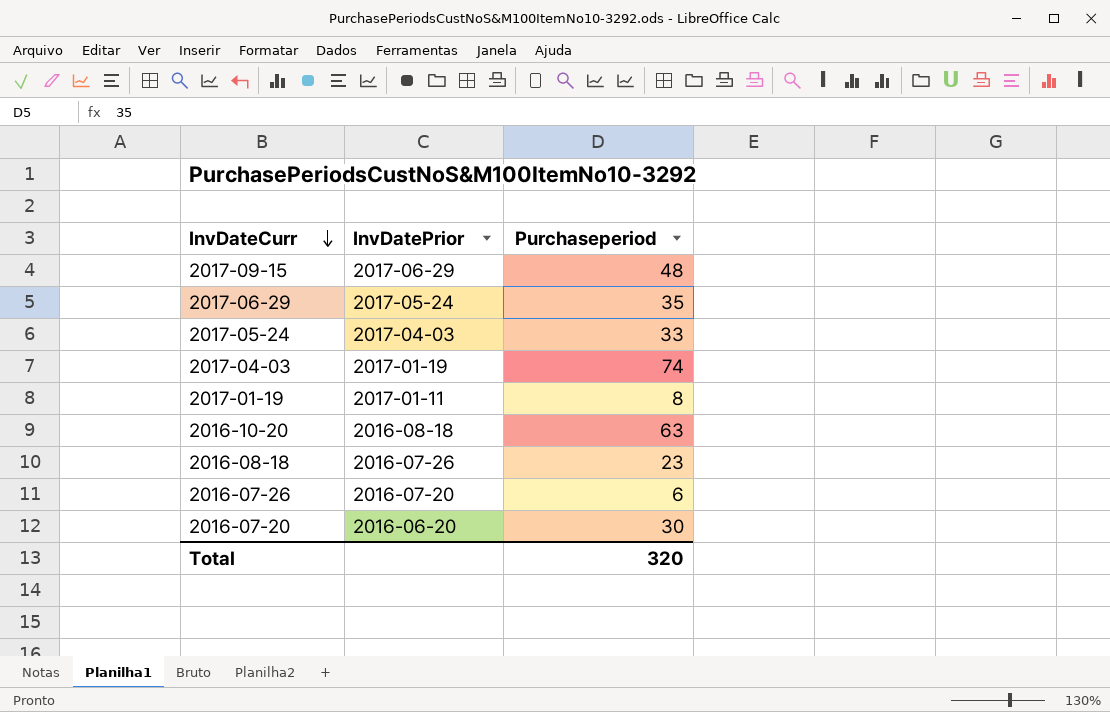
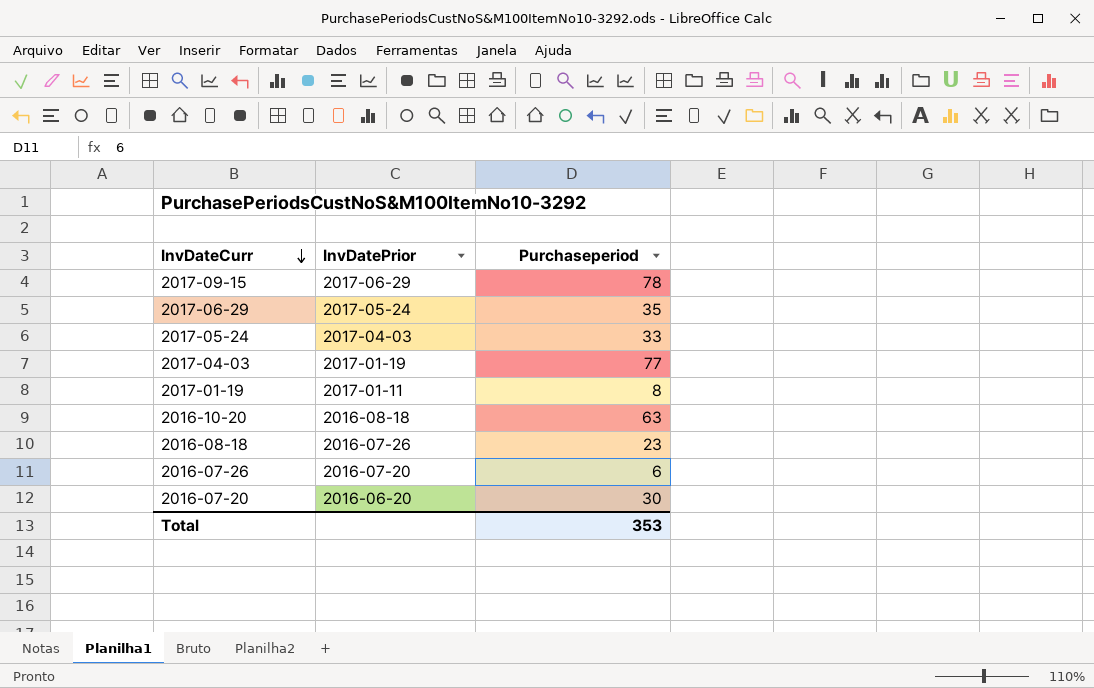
2017-09-15 | Purchaseperiod: 48 -> 78
2017-04-03 | Purchaseperiod: 74 -> 77
Total | Purchaseperiod: 320 -> 353

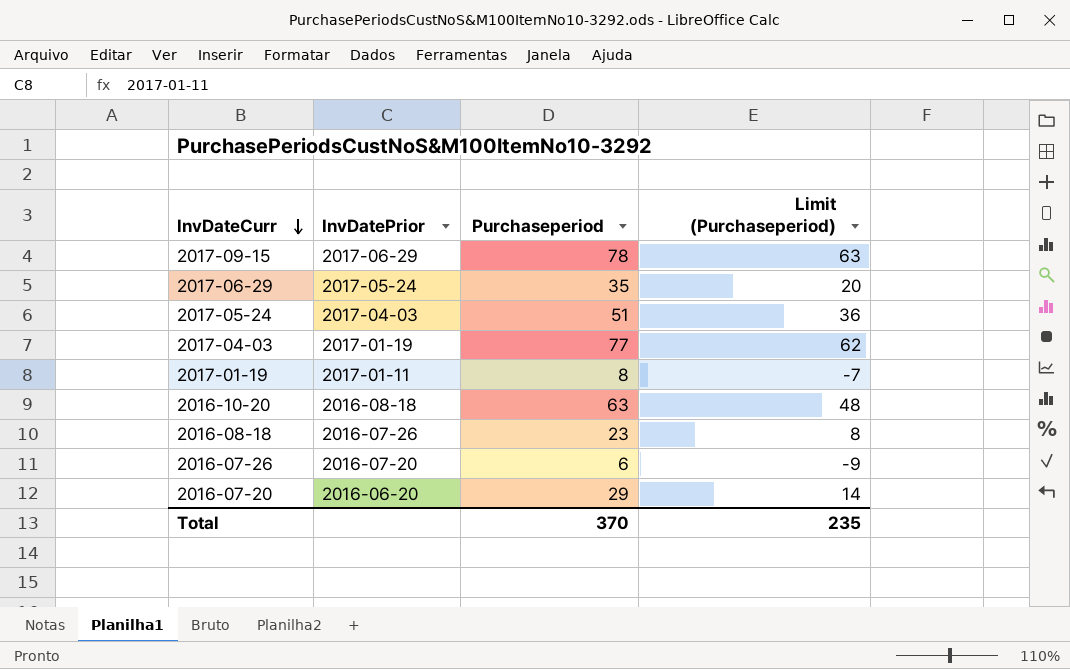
column Limit (Purchaseperiod) | formula: none -> [Purchaseperiod] - 15
2017-05-24 | Purchaseperiod: 33 -> 51
2016-07-20 | Purchaseperiod: 30 -> 29
Total | Purchaseperiod: 353 -> 370

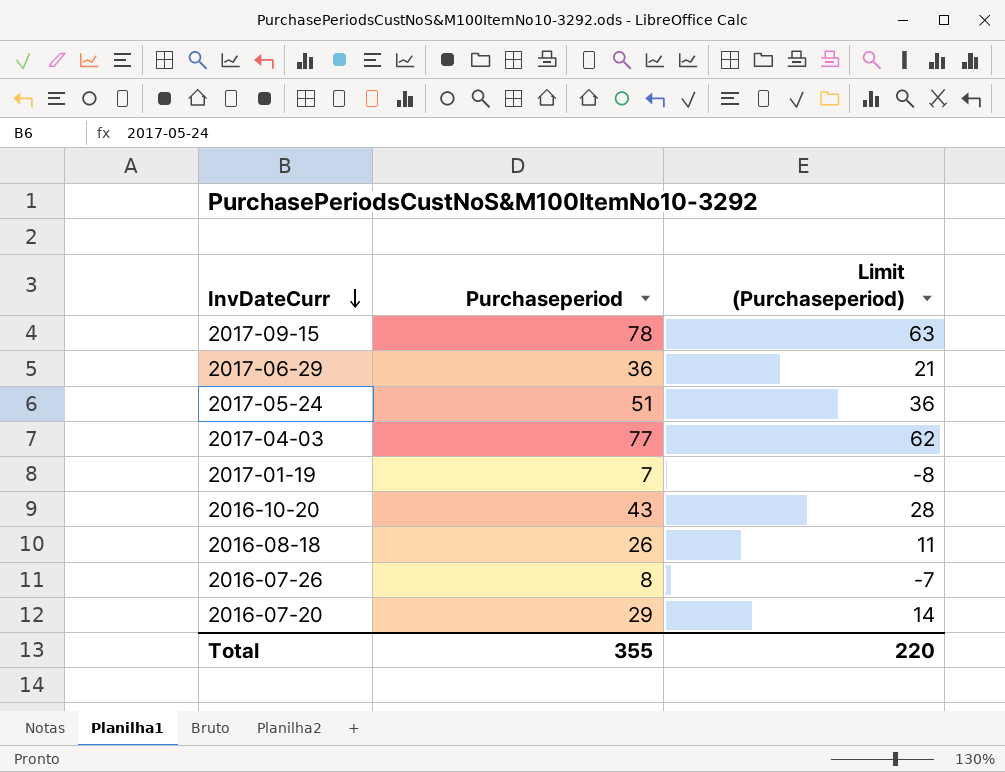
column InvDatePrior | position: 2 -> none
2017-06-29 | Purchaseperiod: 35 -> 36
2017-06-29 | Limit (Purchaseperiod): 20 -> 21
2017-01-19 | Purchaseperiod: 8 -> 7
2017-01-19 | Limit (Purchaseperiod): -7 -> -8
2016-10-20 | Purchaseperiod: 63 -> 43
2016-10-20 | Limit (Purchaseperiod): 48 -> 28
2016-08-18 | Purchaseperiod: 23 -> 26
2016-08-18 | Limit (Purchaseperiod): 8 -> 11
2016-07-26 | Purchaseperiod: 6 -> 8
2016-07-26 | Limit (Purchaseperiod): -9 -> -7
Total | Purchaseperiod: 370 -> 355
Total | Limit (Purchaseperiod): 235 -> 220

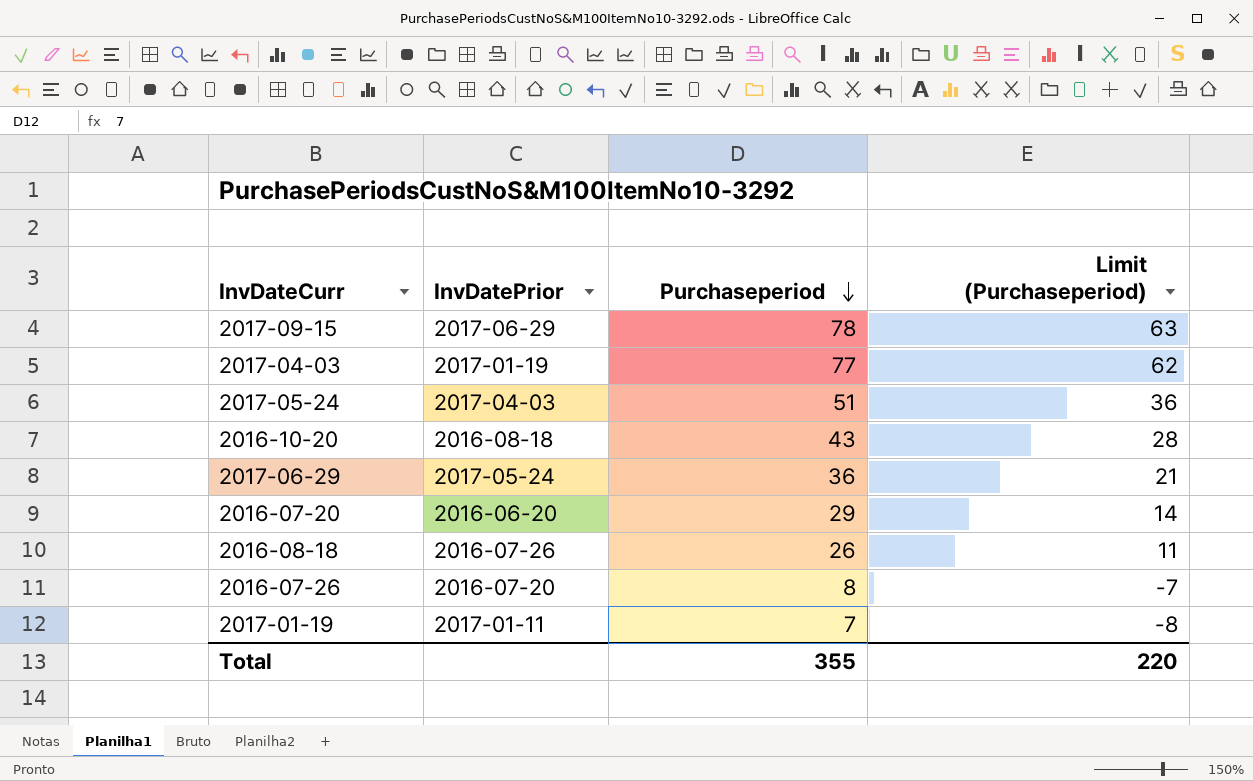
row order: InvDateCurr descending -> Purchaseperiod descending
column InvDatePrior | position: none -> 2

